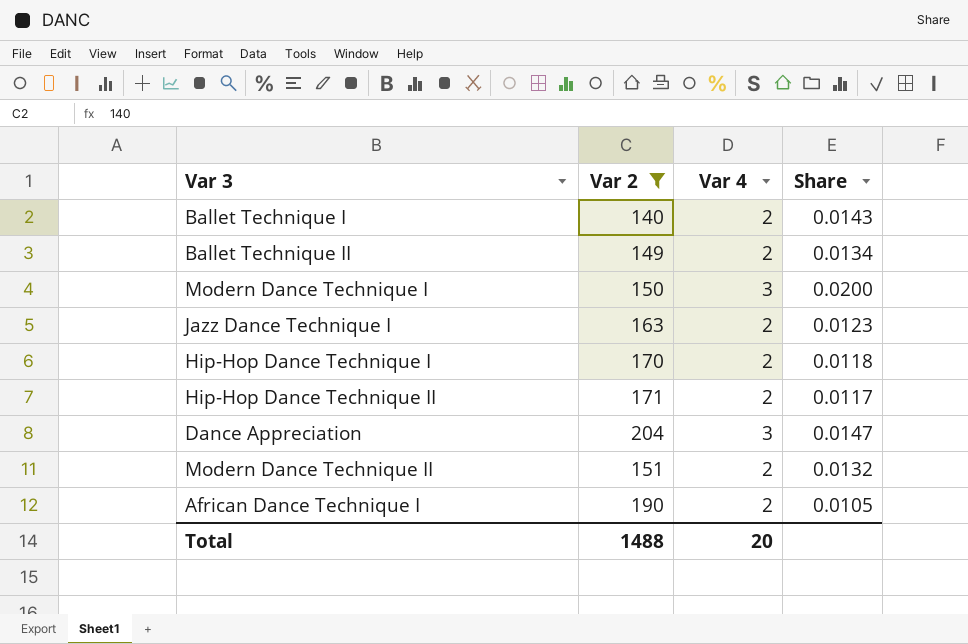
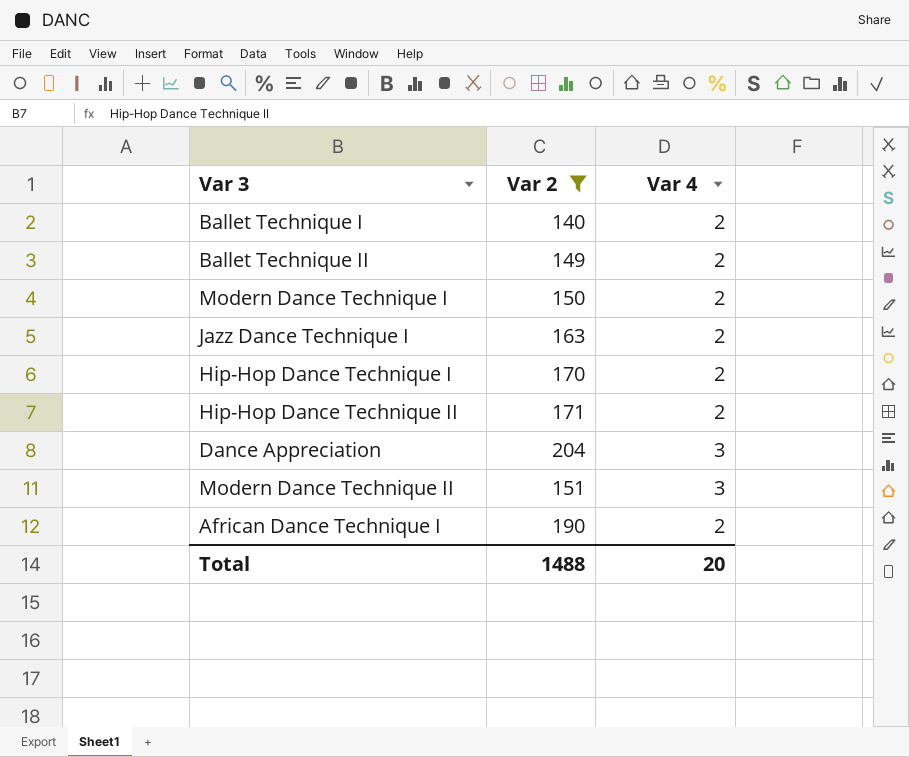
column Share | formula: [Var 4] / [Var 2] -> none
Modern Dance Technique I | Var 4: 3 -> 2
Modern Dance Technique II | Var 4: 2 -> 3

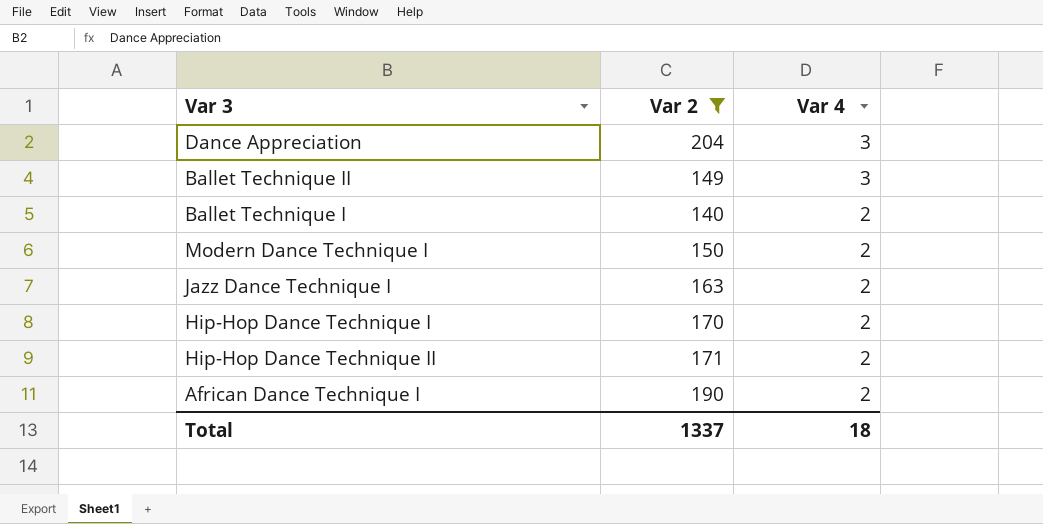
row order: none -> Var 4 descending
row Modern Dance Technique II: 151 | 3 -> none
Ballet Technique II | Var 4: 2 -> 3
Total | Var 2: 1488 -> 1337
Total | Var 4: 20 -> 18

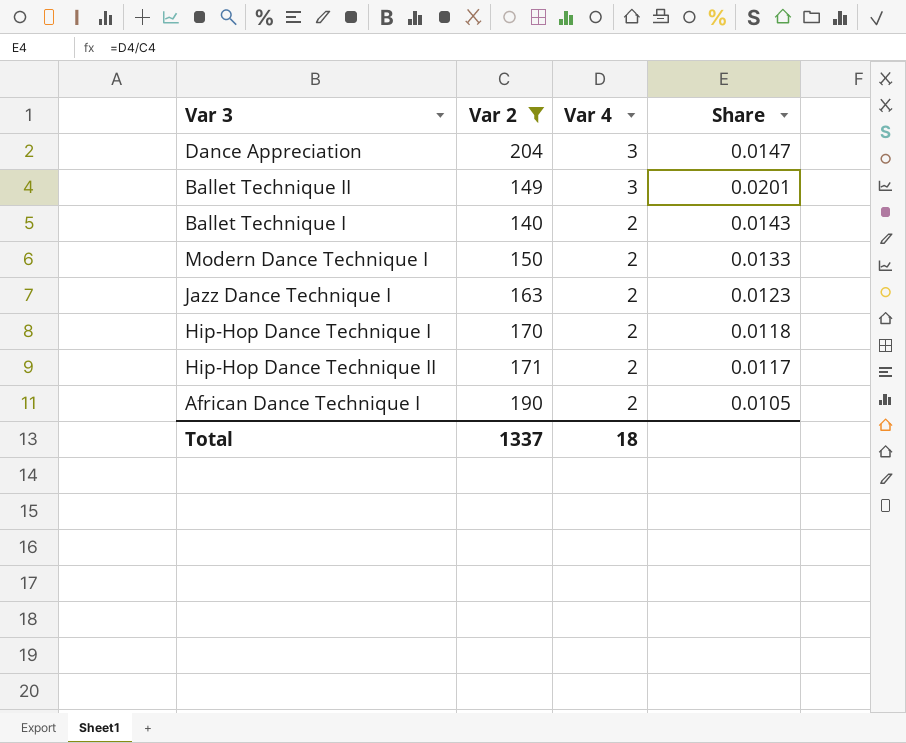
column Share | formula: none -> [Var 4] / [Var 2]

